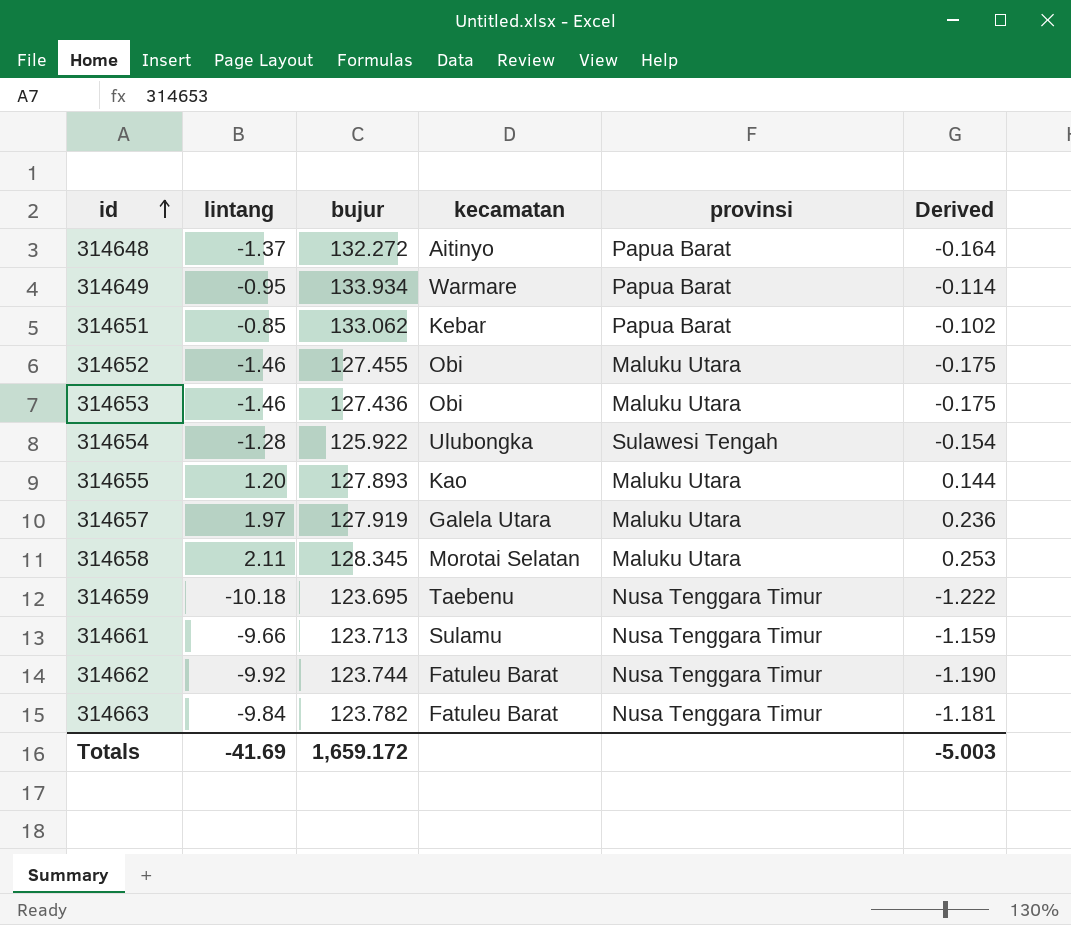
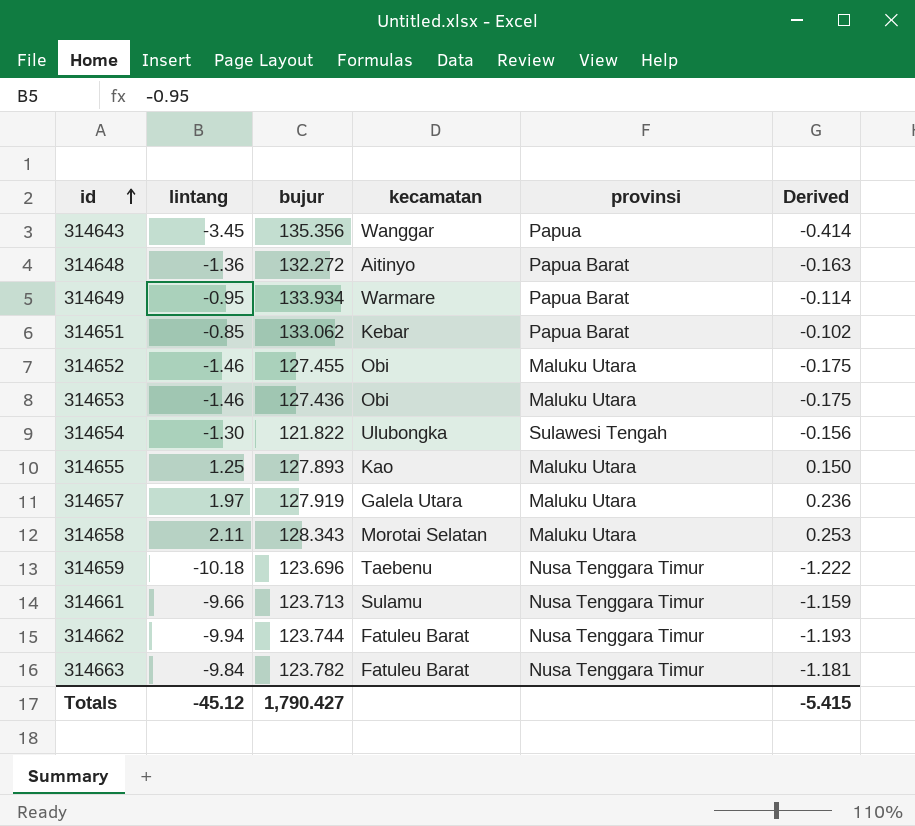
row 314643: none -> -3.45 | 135.356 | Wanggar | Papua | -0.414
314648 | lintang: -1.37 -> -1.36
314648 | Derived: -0.164 -> -0.163
314654 | lintang: -1.28 -> -1.30
314654 | bujur: 125.922 -> 121.822
314654 | Derived: -0.154 -> -0.156
314655 | lintang: 1.20 -> 1.25
314655 | Derived: 0.144 -> 0.150
314658 | bujur: 128.345 -> 128.343
314659 | bujur: 123.695 -> 123.696
314662 | lintang: -9.92 -> -9.94
314662 | Derived: -1.190 -> -1.193
Totals | lintang: -41.69 -> -45.12
Totals | bujur: 1,659.172 -> 1,790.427
Totals | Derived: -5.003 -> -5.415

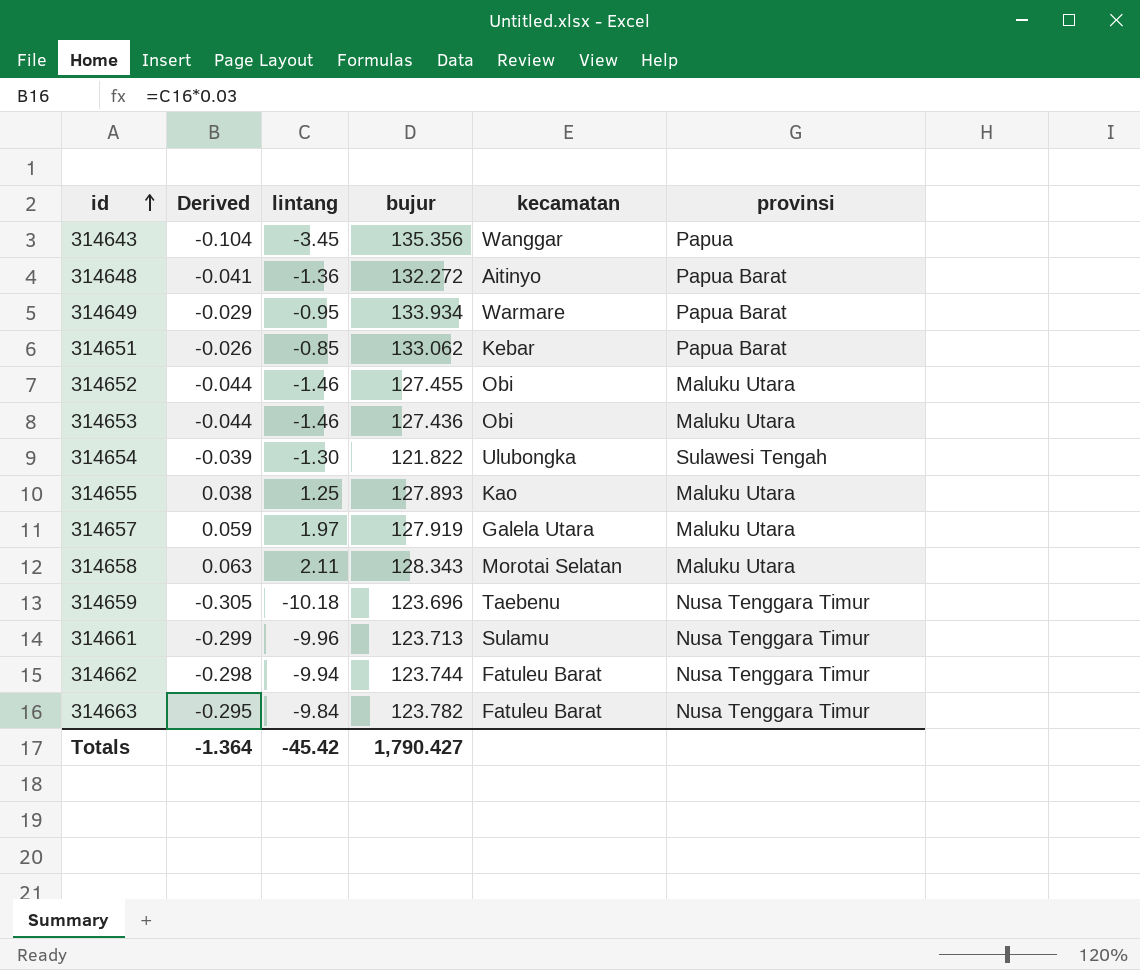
column Derived | formula: [lintang] * 0.12 -> [lintang] * 0.03
column Derived | position: 6 -> 2
314661 | lintang: -9.66 -> -9.96
Totals | Derived: -5.415 -> -1.364
Totals | lintang: -45.12 -> -45.42

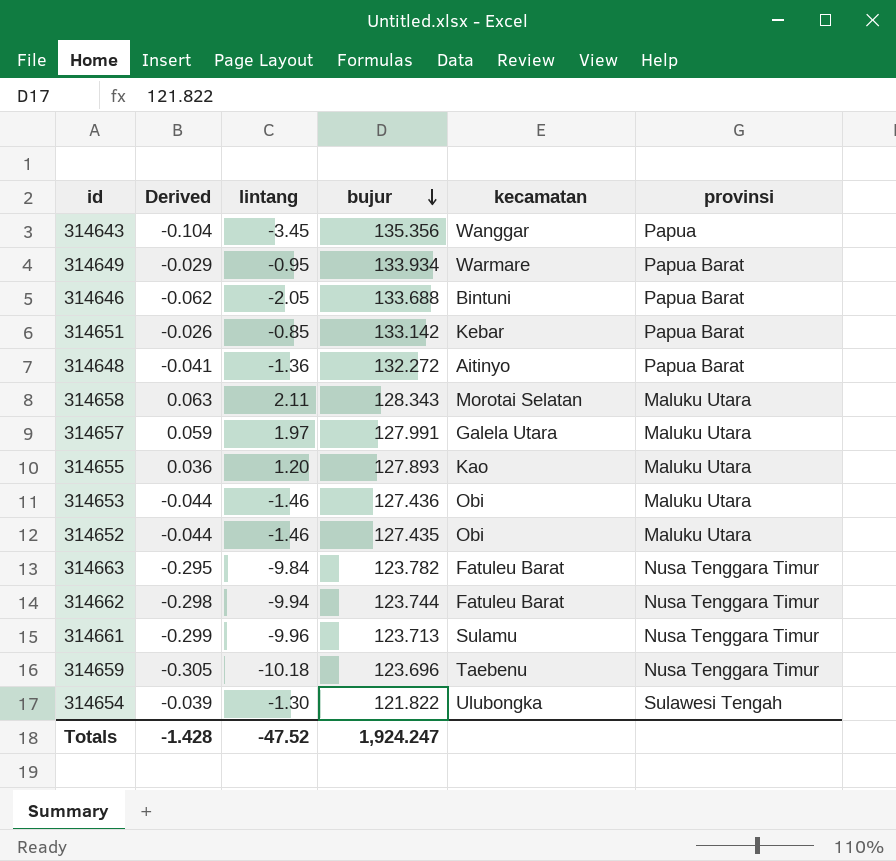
row order: id ascending -> bujur descending
row 314646: none -> -0.062 | -2.05 | 133.688 | Bintuni | Papua Barat
314651 | bujur: 133.062 -> 133.142
314657 | bujur: 127.919 -> 127.991
314655 | Derived: 0.038 -> 0.036
314655 | lintang: 1.25 -> 1.20
314652 | bujur: 127.455 -> 127.435
Totals | Derived: -1.364 -> -1.428
Totals | lintang: -45.42 -> -47.52
Totals | bujur: 1,790.427 -> 1,924.247

